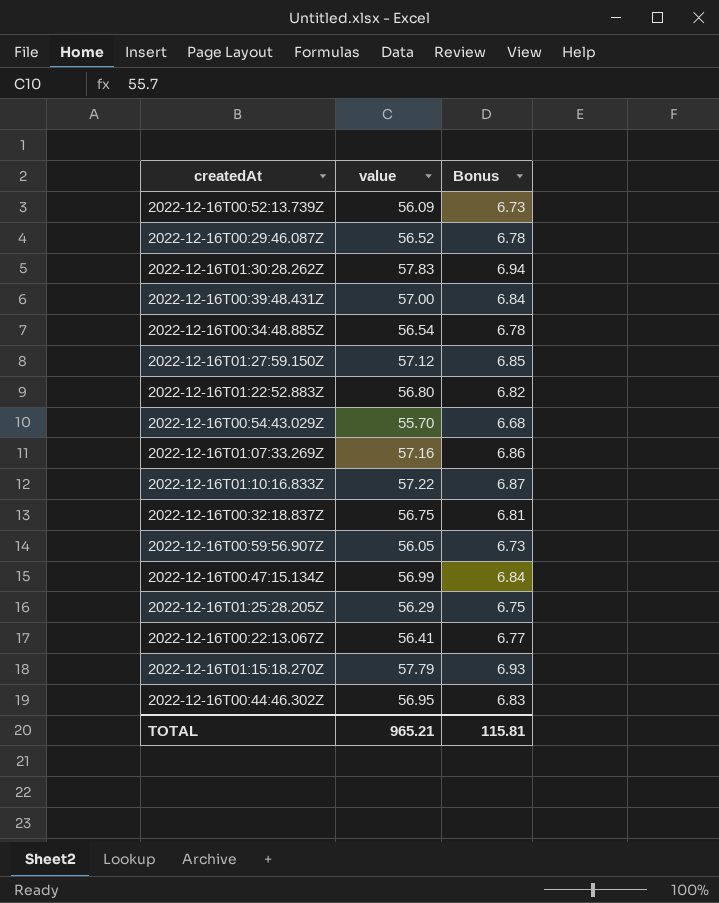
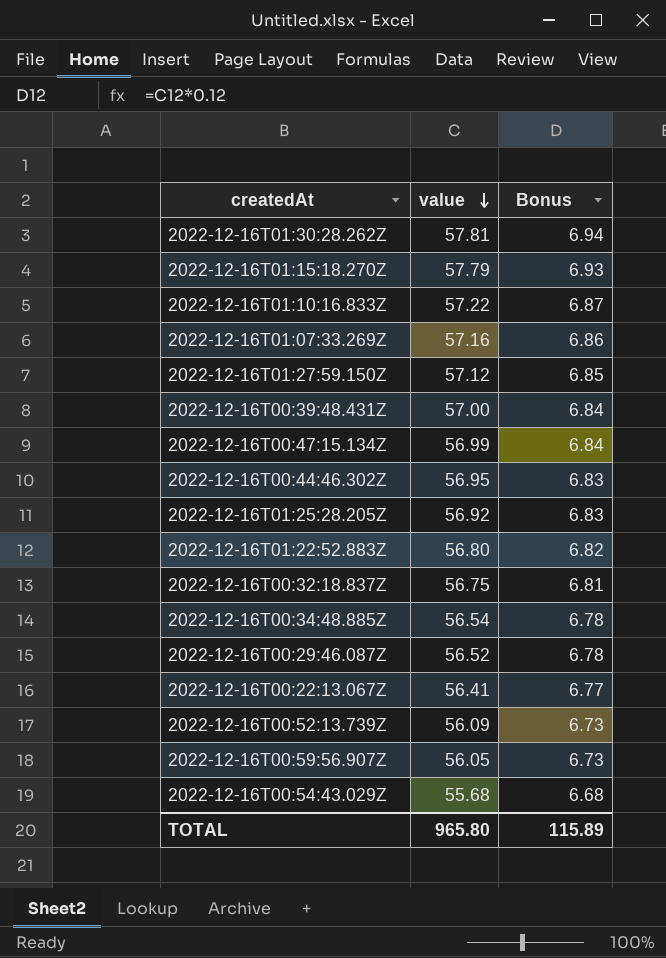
row order: none -> value descending
2022-12-16T01:30:28.262Z | value: 57.83 -> 57.81
2022-12-16T01:25:28.205Z | value: 56.29 -> 56.92
2022-12-16T01:25:28.205Z | Bonus: 6.75 -> 6.83
2022-12-16T00:54:43.029Z | value: 55.70 -> 55.68
TOTAL | value: 965.21 -> 965.80
TOTAL | Bonus: 115.81 -> 115.89

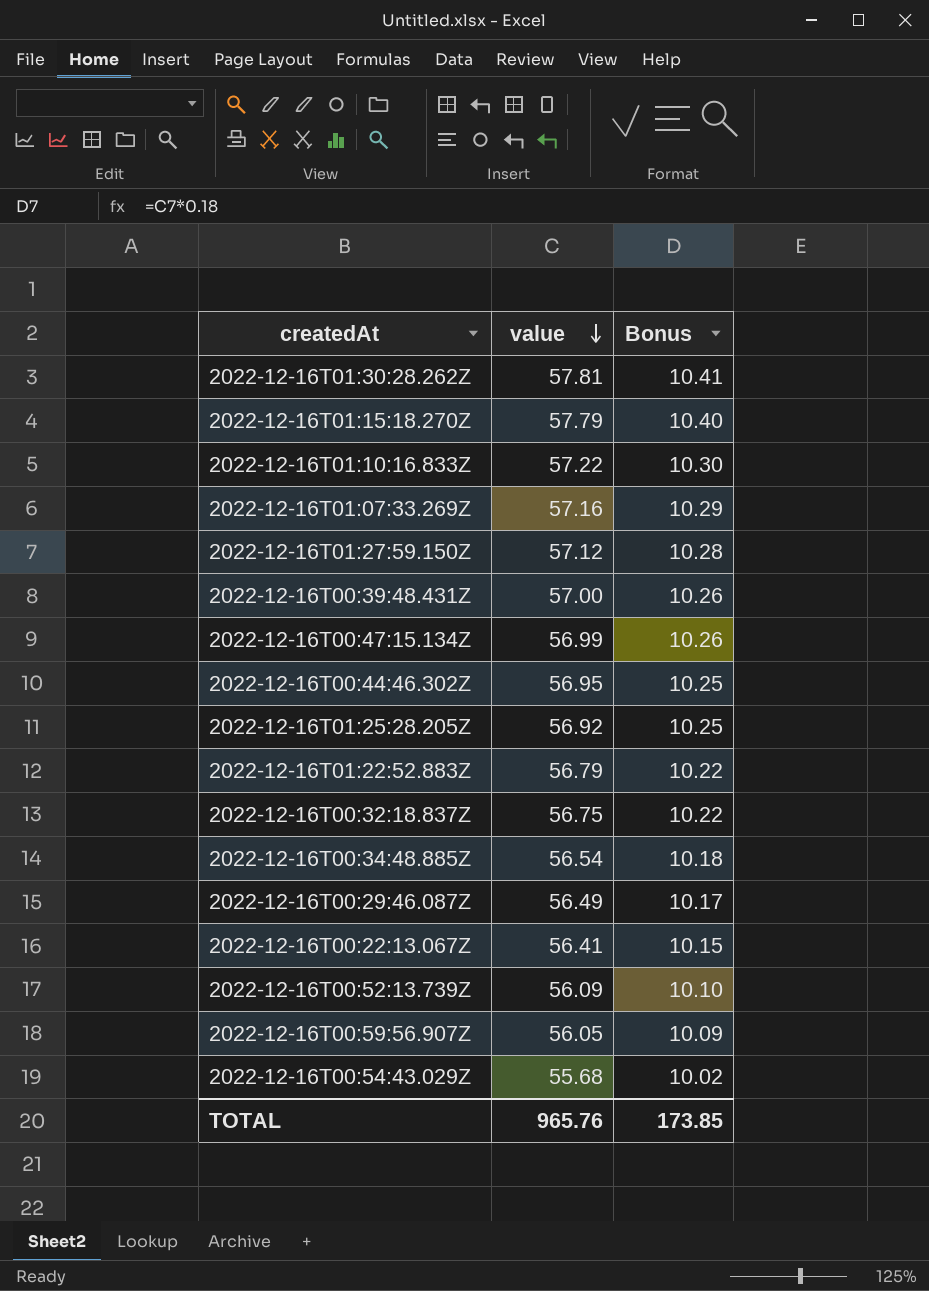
column Bonus | formula: [value] * 0.12 -> [value] * 0.18
2022-12-16T01:22:52.883Z | value: 56.80 -> 56.79
2022-12-16T00:29:46.087Z | value: 56.52 -> 56.49
TOTAL | value: 965.80 -> 965.76
TOTAL | Bonus: 115.89 -> 173.85

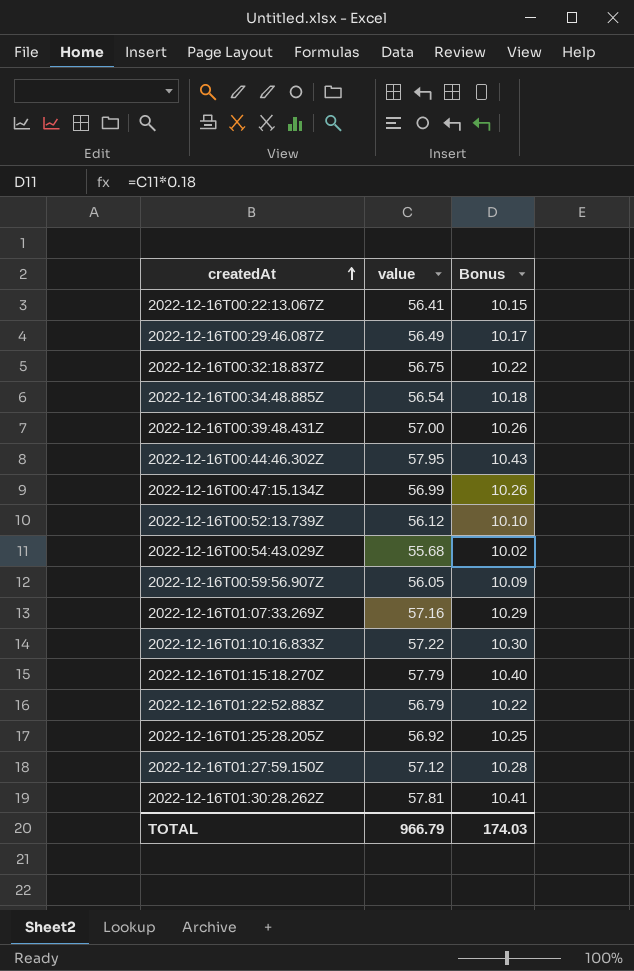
row order: value descending -> createdAt ascending
2022-12-16T00:44:46.302Z | value: 56.95 -> 57.95
2022-12-16T00:44:46.302Z | Bonus: 10.25 -> 10.43
2022-12-16T00:52:13.739Z | value: 56.09 -> 56.12
TOTAL | value: 965.76 -> 966.79
TOTAL | Bonus: 173.85 -> 174.03

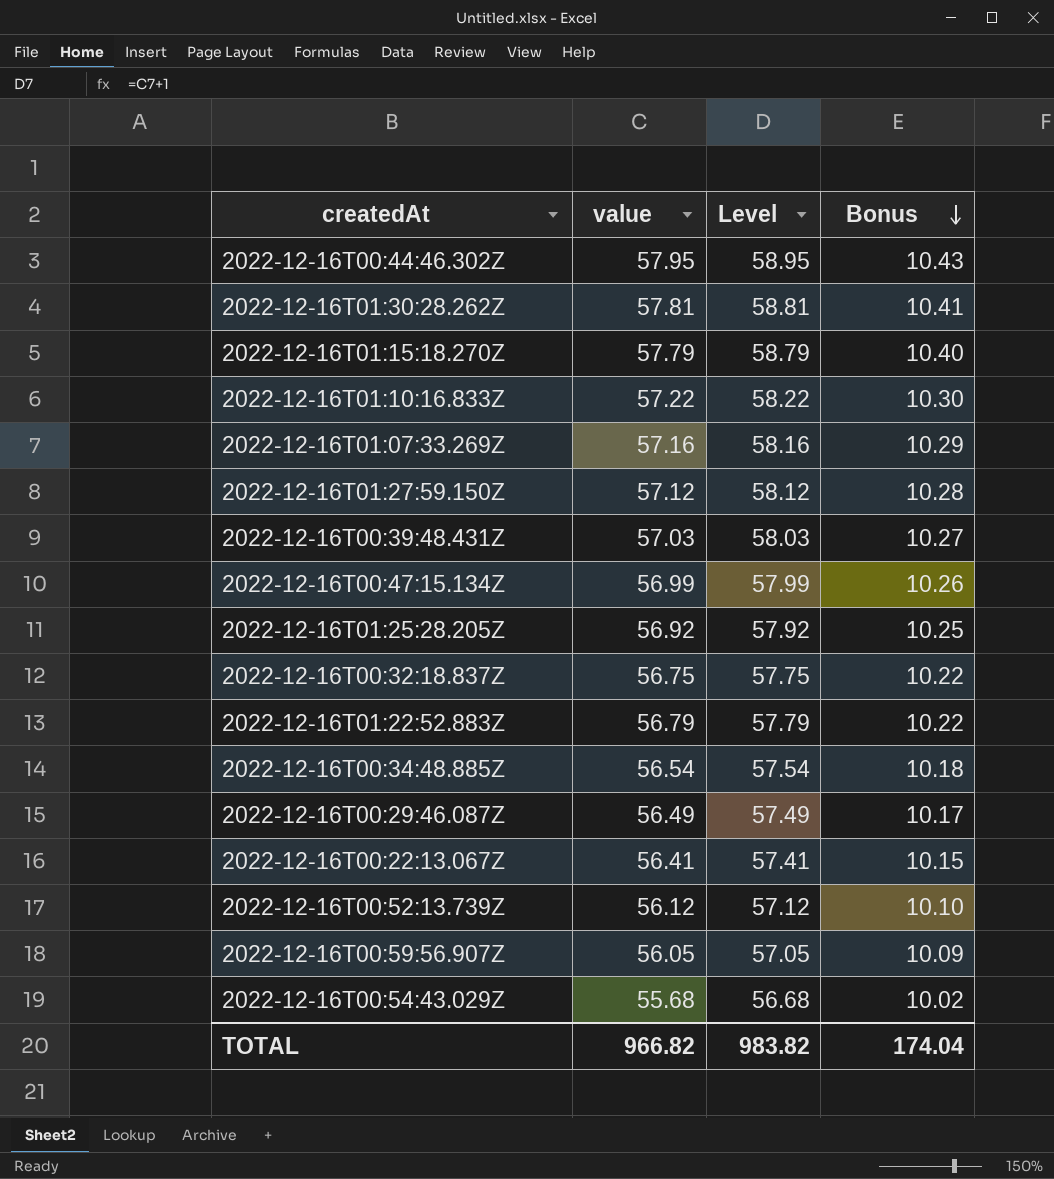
row order: createdAt ascending -> Bonus descending
column Level | formula: none -> [value] + 1
2022-12-16T00:39:48.431Z | value: 57.00 -> 57.03
2022-12-16T00:39:48.431Z | Bonus: 10.26 -> 10.27
TOTAL | value: 966.79 -> 966.82
TOTAL | Bonus: 174.03 -> 174.04

